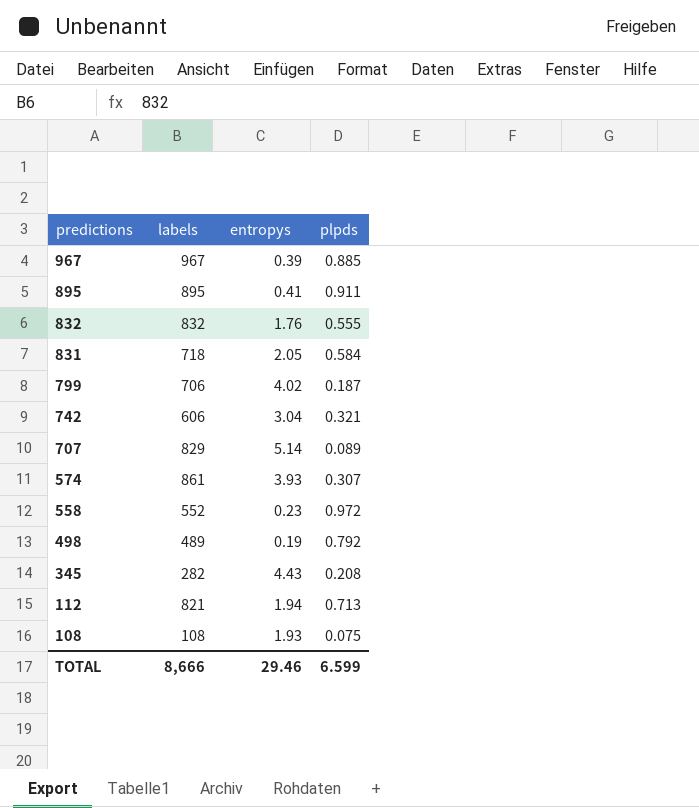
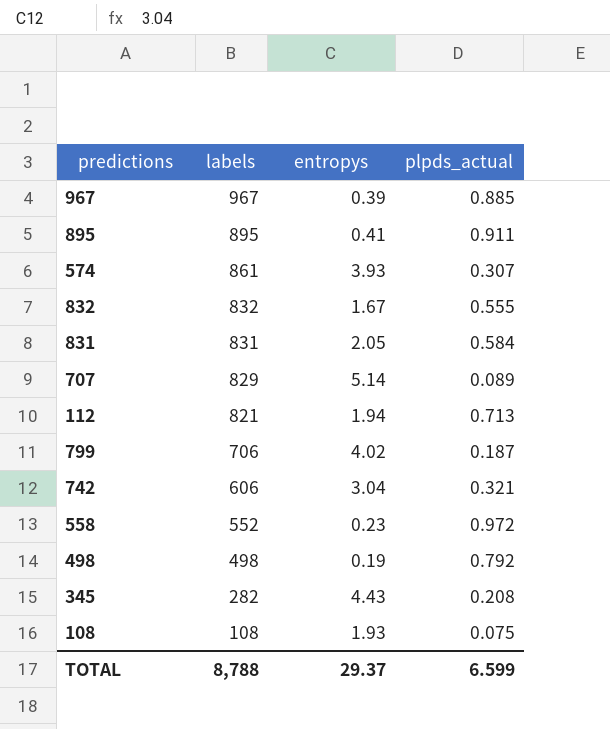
row order: predictions descending -> labels descending
column name: plpds -> plpds_actual
832 | entropys: 1.76 -> 1.67
831 | labels: 718 -> 831
498 | labels: 489 -> 498
TOTAL | labels: 8,666 -> 8,788
TOTAL | entropys: 29.46 -> 29.37

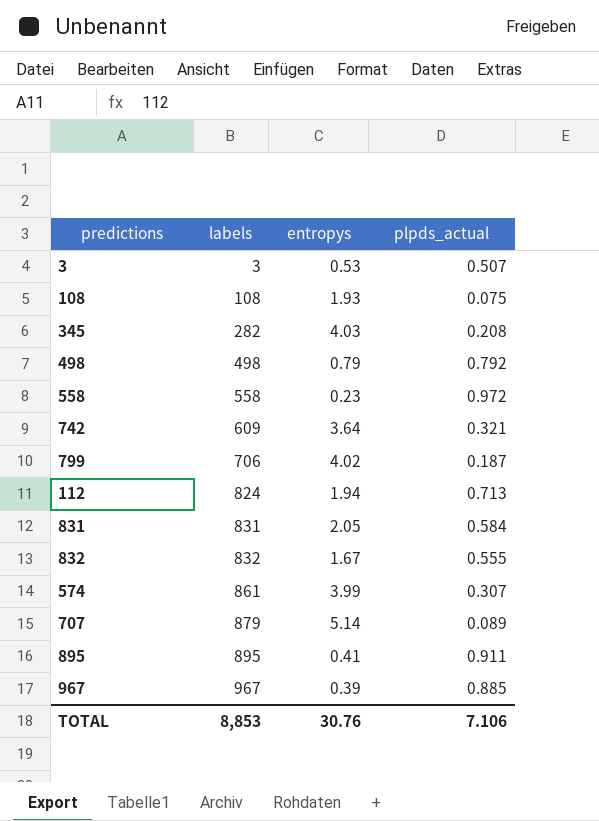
row order: labels descending -> labels ascending
row 3: none -> 3 | 0.53 | 0.507
345 | entropys: 4.43 -> 4.03
498 | entropys: 0.19 -> 0.79
558 | labels: 552 -> 558
742 | labels: 606 -> 609
742 | entropys: 3.04 -> 3.64
112 | labels: 821 -> 824
574 | entropys: 3.93 -> 3.99
707 | labels: 829 -> 879
TOTAL | labels: 8,788 -> 8,853
TOTAL | entropys: 29.37 -> 30.76
TOTAL | plpds_actual: 6.599 -> 7.106

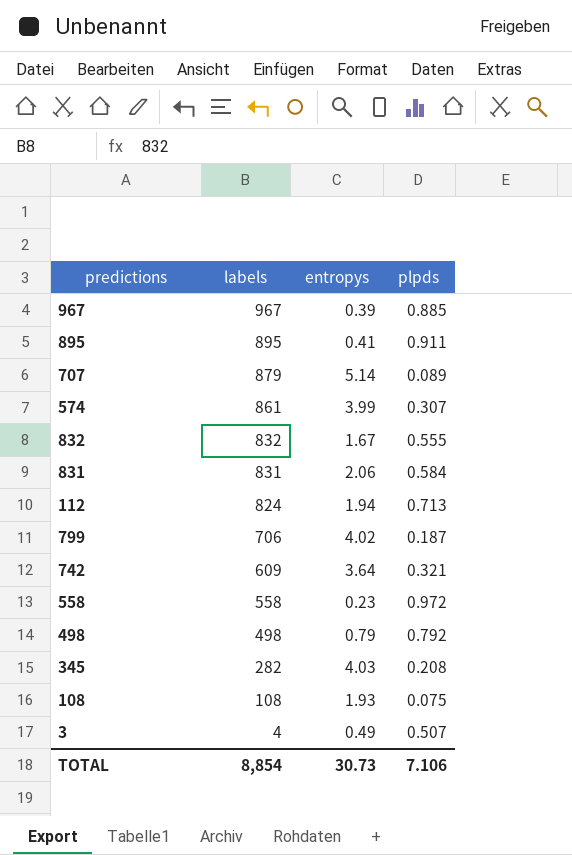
row order: labels ascending -> labels descending
column name: plpds_actual -> plpds
831 | entropys: 2.05 -> 2.06
3 | labels: 3 -> 4
3 | entropys: 0.53 -> 0.49
TOTAL | labels: 8,853 -> 8,854
TOTAL | entropys: 30.76 -> 30.73

